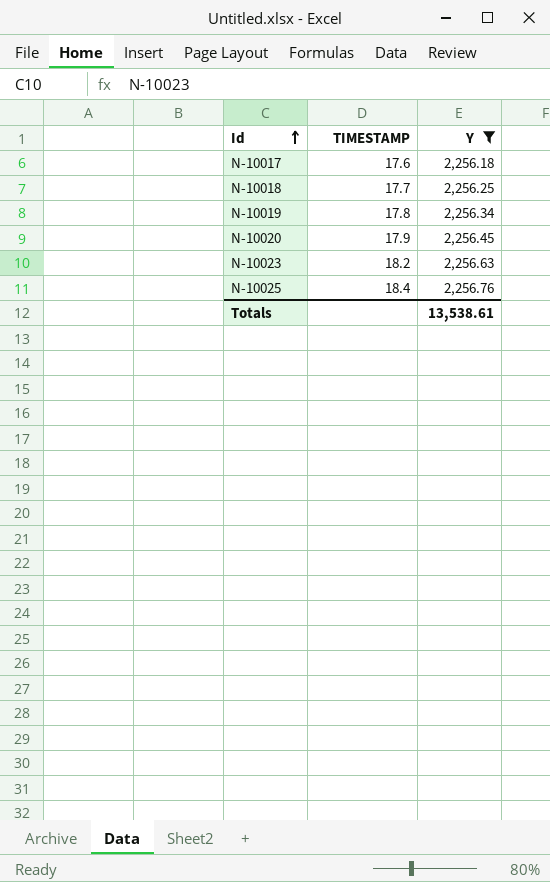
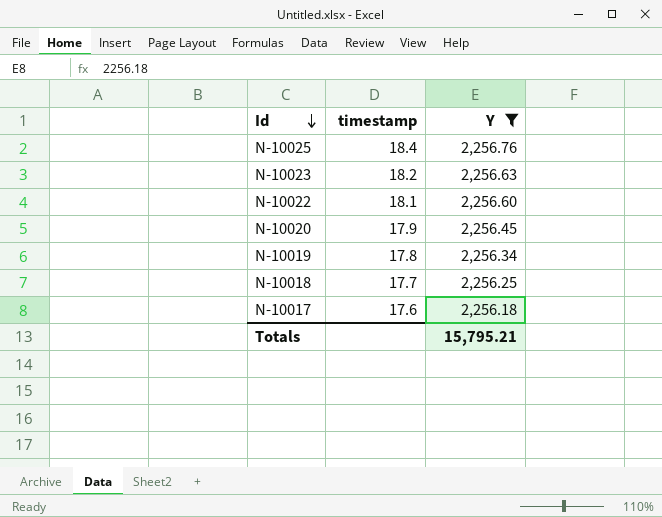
row order: Id ascending -> Id descending
column name: TIMESTAMP -> timestamp
row N-10022: none -> 18.1 | 2,256.60
Totals | Y: 13,538.61 -> 15,795.21

